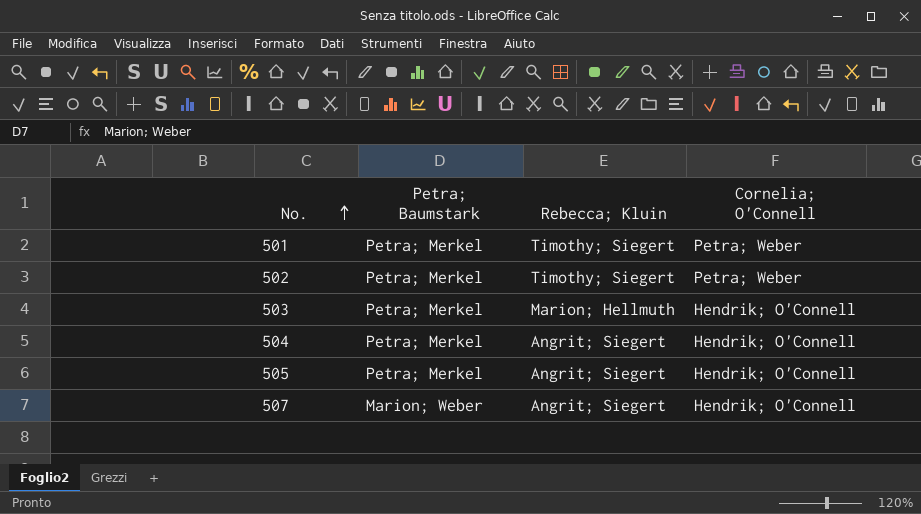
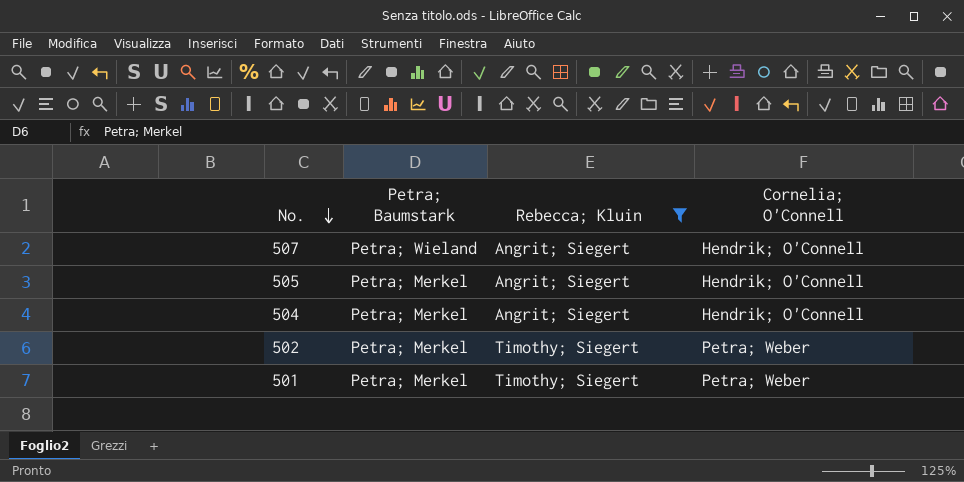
filter: none -> Rebecca; Kluin != Marion; Hellmuth
row order: No. ascending -> No. descending
507 | Petra; Baumstark: Marion; Weber -> Petra; Wieland

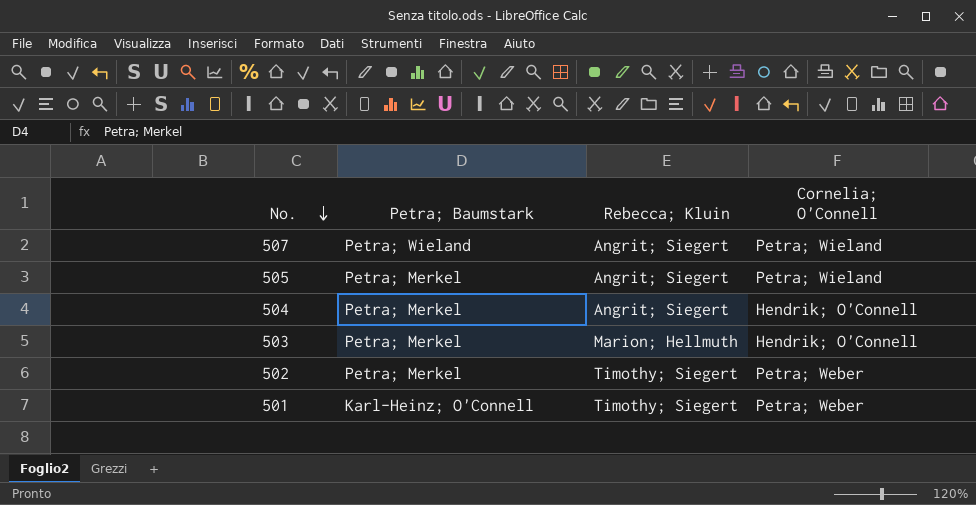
filter: Rebecca; Kluin != Marion; Hellmuth -> none
507 | Cornelia; O'Connell: Hendrik; O'Connell -> Petra; Wieland
505 | Cornelia; O'Connell: Hendrik; O'Connell -> Petra; Wieland
501 | Petra; Baumstark: Petra; Merkel -> Karl-Heinz; O'Connell

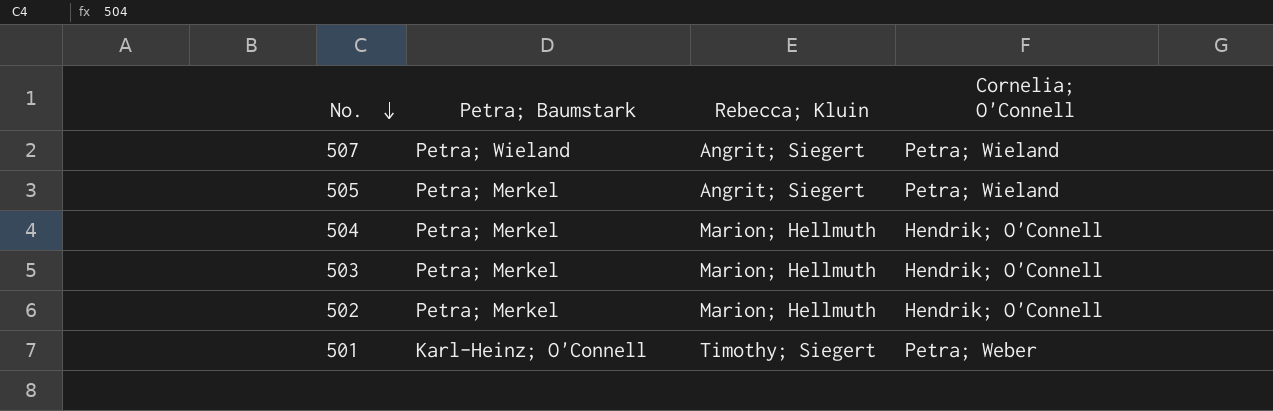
504 | Rebecca; Kluin: Angrit; Siegert -> Marion; Hellmuth
502 | Rebecca; Kluin: Timothy; Siegert -> Marion; Hellmuth
502 | Cornelia; O'Connell: Petra; Weber -> Hendrik; O'Connell

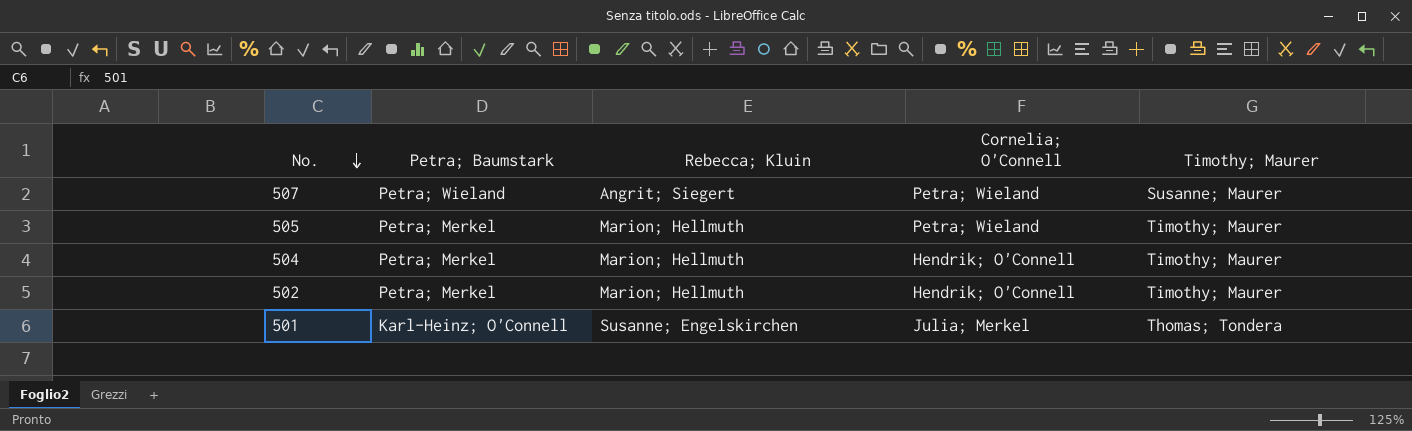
column Timothy; Maurer | position: none -> 5
row 503: Petra; Merkel | Marion; Hellmuth | Hendrik; O'Connell -> none
505 | Rebecca; Kluin: Angrit; Siegert -> Marion; Hellmuth
501 | Rebecca; Kluin: Timothy; Siegert -> Susanne; Engelskirchen
501 | Cornelia; O'Connell: Petra; Weber -> Julia; Merkel

